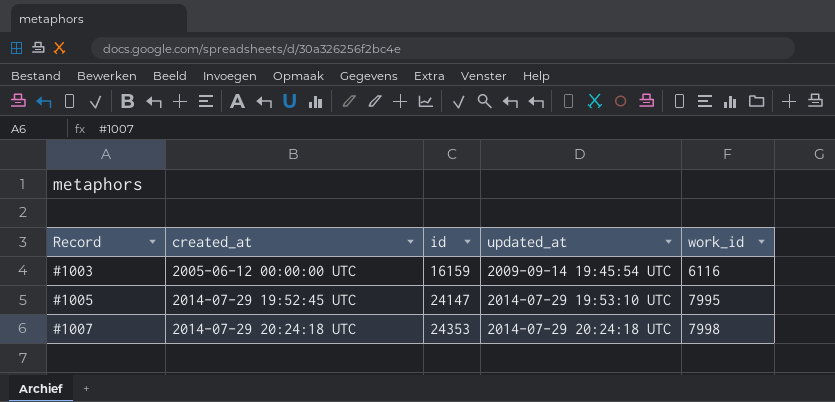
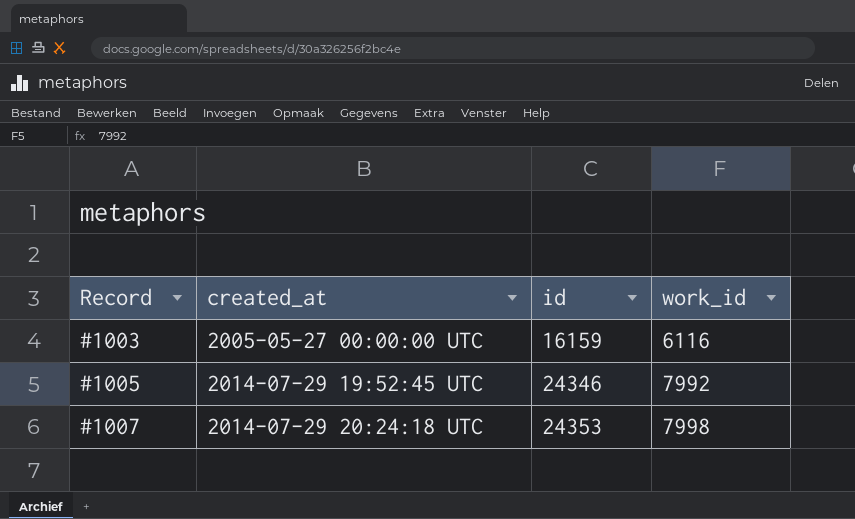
column updated_at | position: 4 -> none
#1003 | created_at: 2005-06-12 00:00:00 UTC -> 2005-05-27 00:00:00 UTC
#1005 | id: 24147 -> 24346
#1005 | work_id: 7995 -> 7992

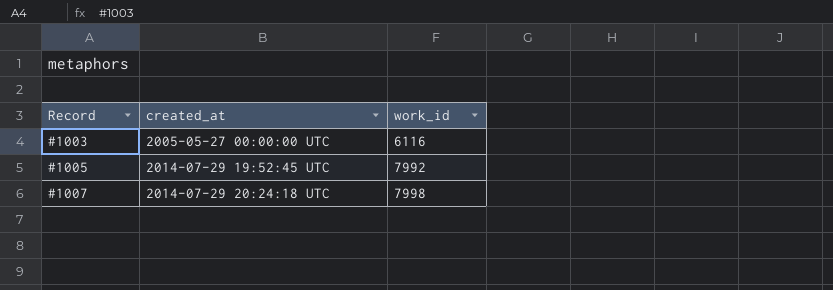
column id | position: 3 -> none

